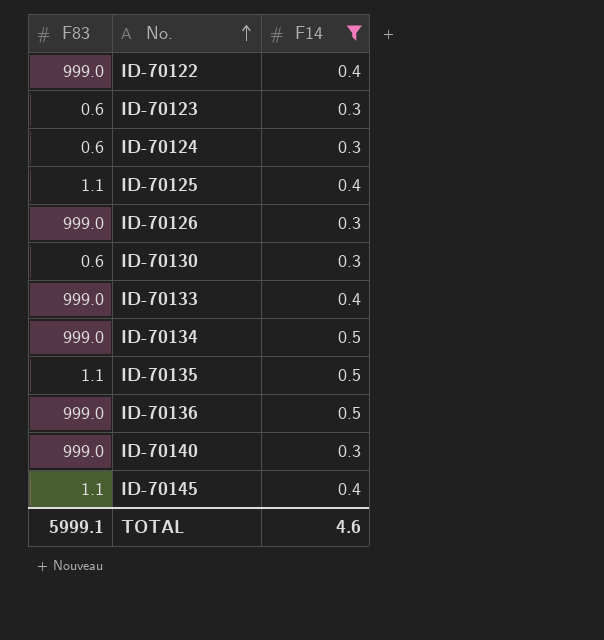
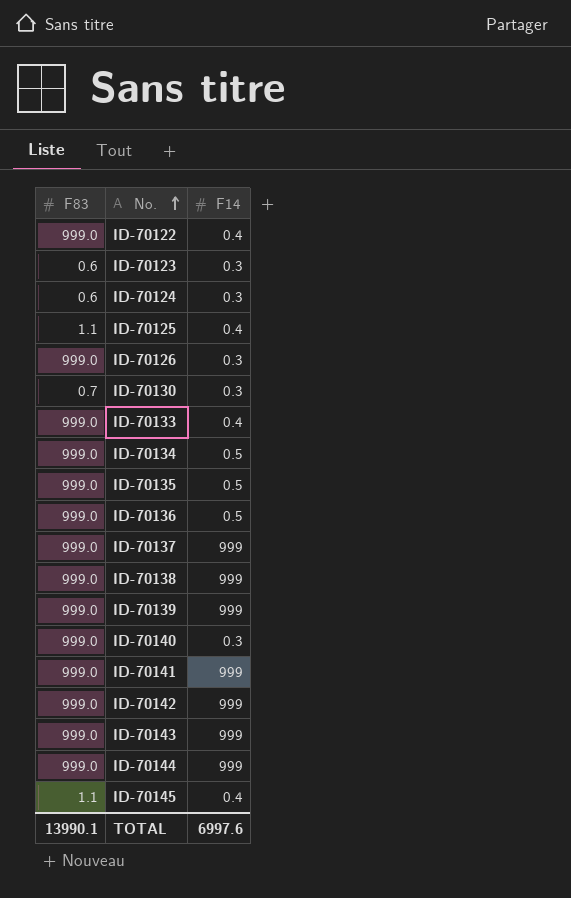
filter: F14 != 999 -> none
ID-70130 | F83: 0.6 -> 0.7
ID-70135 | F83: 1.1 -> 999.0
TOTAL | F83: 5999.1 -> 13990.1
TOTAL | F14: 4.6 -> 6997.6

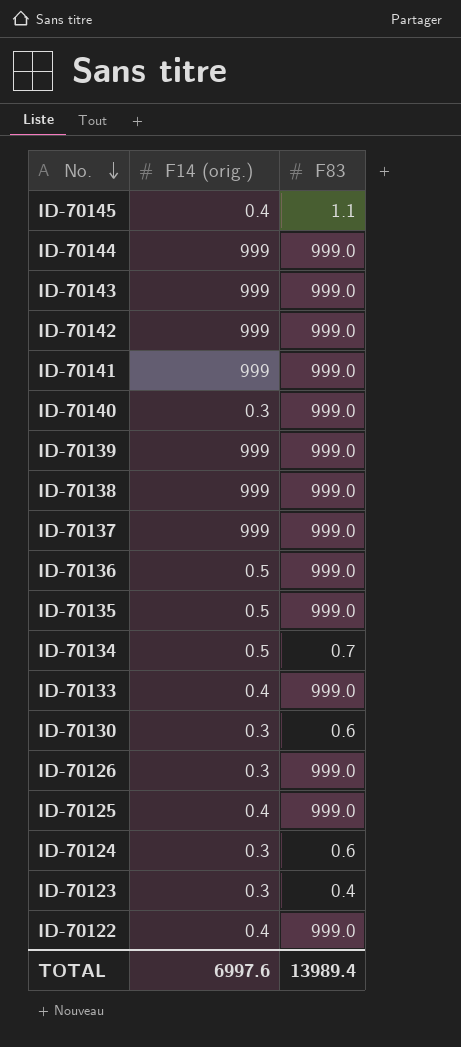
row order: No. ascending -> No. descending
column name: F14 -> F14 (orig.)
column F83 | position: 1 -> 3
ID-70134 | F83: 999.0 -> 0.7
ID-70130 | F83: 0.7 -> 0.6
ID-70125 | F83: 1.1 -> 999.0
ID-70123 | F83: 0.6 -> 0.4
TOTAL | F83: 13990.1 -> 13989.4

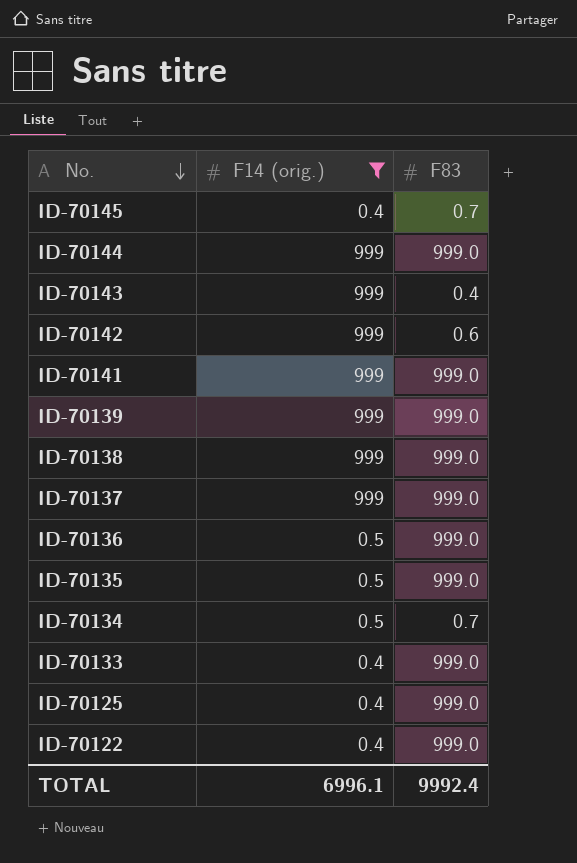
filter: none -> F14 (orig.) != 0.3
ID-70145 | F83: 1.1 -> 0.7
ID-70143 | F83: 999.0 -> 0.4
ID-70142 | F83: 999.0 -> 0.6
TOTAL | F14 (orig.): 6997.6 -> 6996.1
TOTAL | F83: 13989.4 -> 9992.4

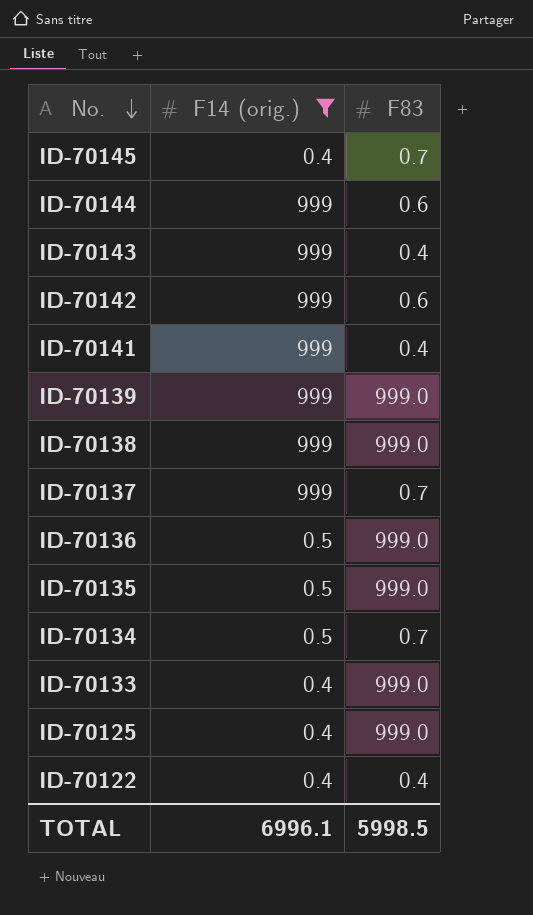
ID-70144 | F83: 999.0 -> 0.6
ID-70141 | F83: 999.0 -> 0.4
ID-70137 | F83: 999.0 -> 0.7
ID-70122 | F83: 999.0 -> 0.4
TOTAL | F83: 9992.4 -> 5998.5

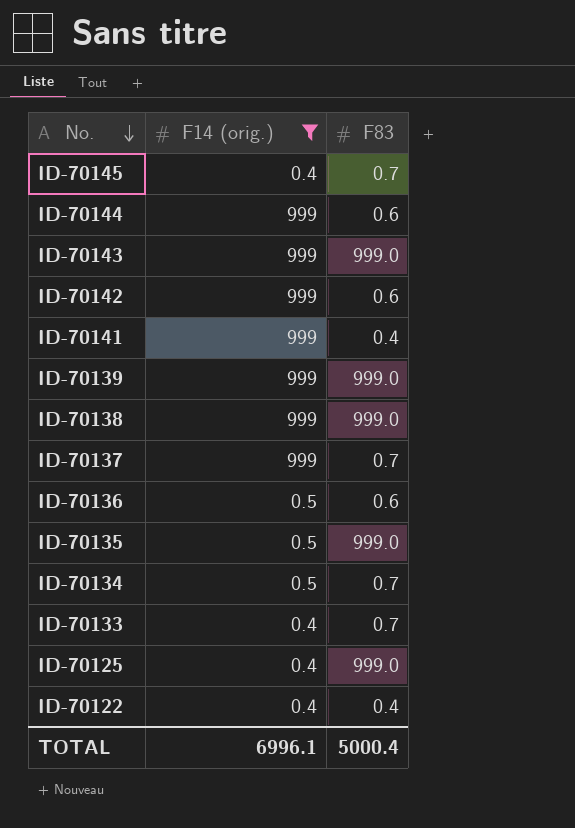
ID-70143 | F83: 0.4 -> 999.0
ID-70136 | F83: 999.0 -> 0.6
ID-70133 | F83: 999.0 -> 0.7
TOTAL | F83: 5998.5 -> 5000.4

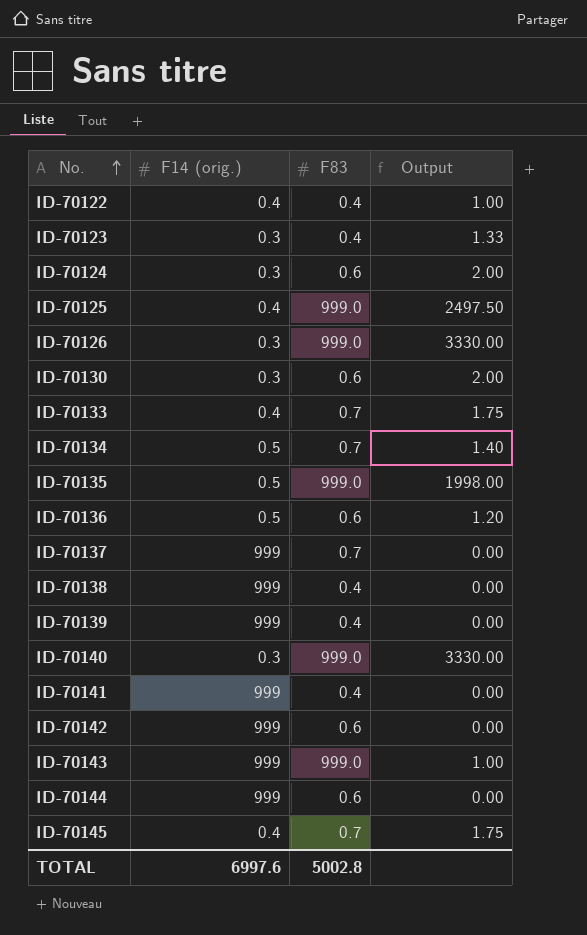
filter: F14 (orig.) != 0.3 -> none
row order: No. descending -> No. ascending
column Output | formula: none -> [F83] / [F14 (orig.)]
ID-70138 | F83: 999.0 -> 0.4
ID-70139 | F83: 999.0 -> 0.4
TOTAL | F14 (orig.): 6996.1 -> 6997.6
TOTAL | F83: 5000.4 -> 5002.8

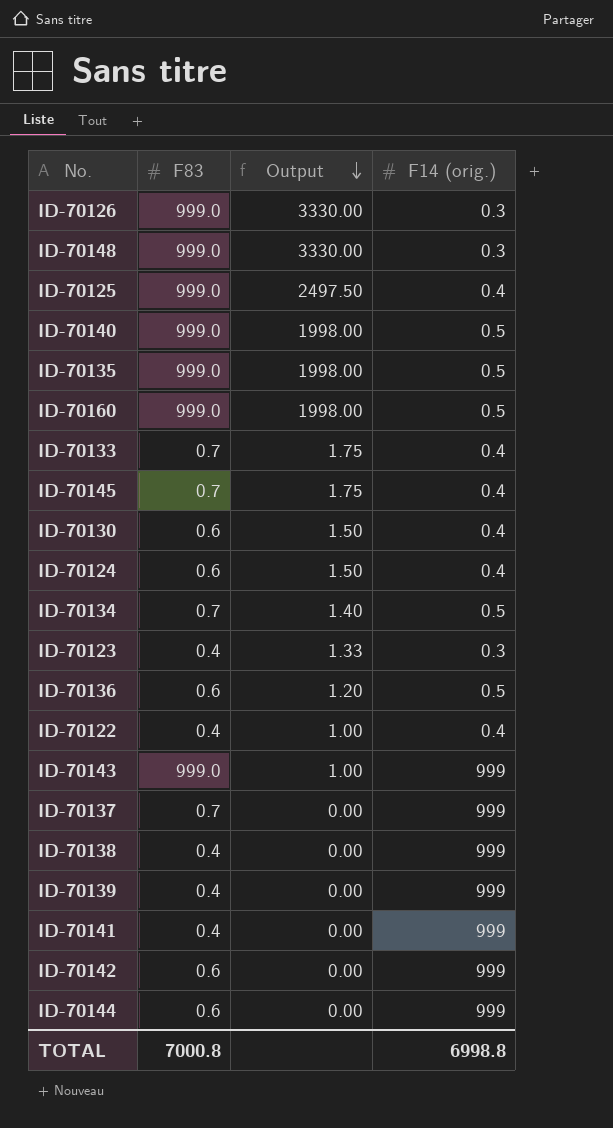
row order: No. ascending -> Output descending
column F14 (orig.) | position: 2 -> 4
row ID-70148: none -> 999.0 | 3330.00 | 0.3
ID-70140 | Output: 3330.00 -> 1998.00
ID-70140 | F14 (orig.): 0.3 -> 0.5
row ID-70160: none -> 999.0 | 1998.00 | 0.5
ID-70130 | Output: 2.00 -> 1.50
ID-70130 | F14 (orig.): 0.3 -> 0.4
ID-70124 | Output: 2.00 -> 1.50
ID-70124 | F14 (orig.): 0.3 -> 0.4
TOTAL | F83: 5002.8 -> 7000.8
TOTAL | F14 (orig.): 6997.6 -> 6998.8

